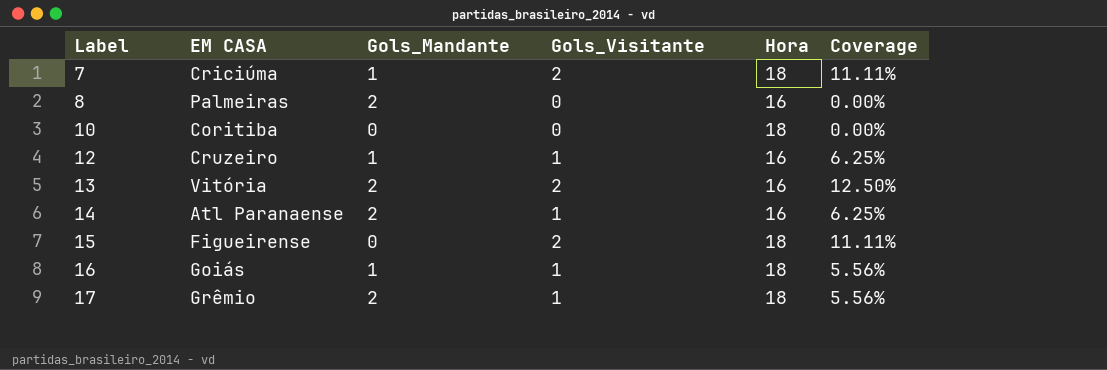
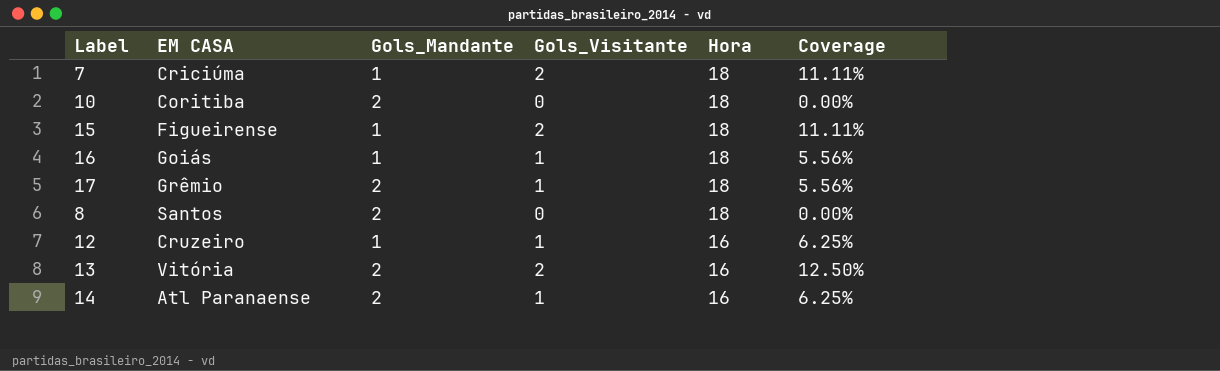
row order: Label ascending -> Hora descending
10 | Gols_Mandante: 0 -> 2
15 | Gols_Mandante: 0 -> 1
8 | EM CASA: Palmeiras -> Santos
8 | Hora: 16 -> 18

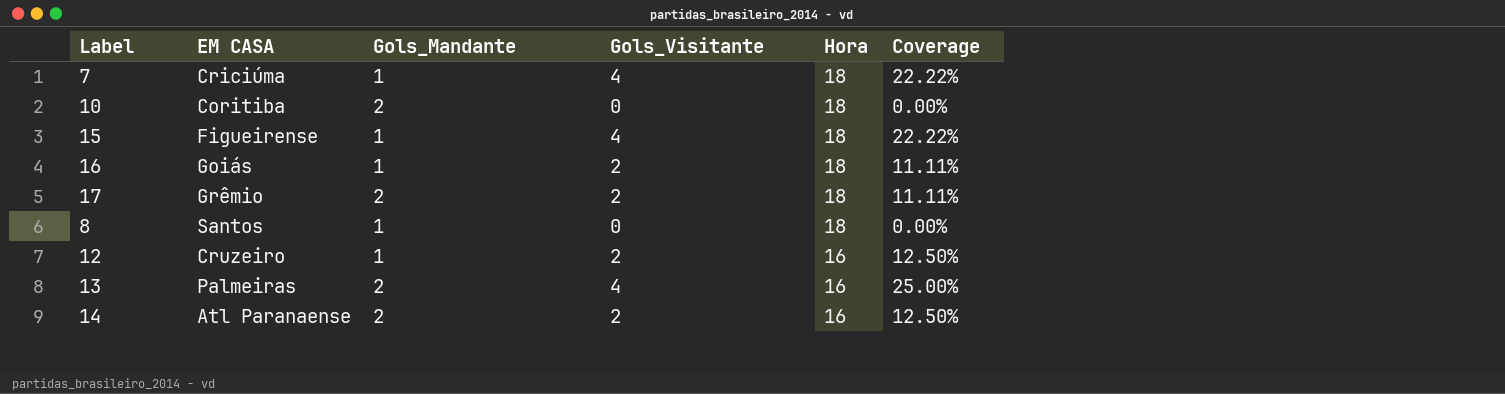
7 | Gols_Visitante: 2 -> 4
7 | Coverage: 11.11% -> 22.22%
15 | Gols_Visitante: 2 -> 4
15 | Coverage: 11.11% -> 22.22%
16 | Gols_Visitante: 1 -> 2
16 | Coverage: 5.56% -> 11.11%
17 | Gols_Visitante: 1 -> 2
17 | Coverage: 5.56% -> 11.11%
8 | Gols_Mandante: 2 -> 1
12 | Gols_Visitante: 1 -> 2
12 | Coverage: 6.25% -> 12.50%
13 | EM CASA: Vitória -> Palmeiras
13 | Gols_Visitante: 2 -> 4
13 | Coverage: 12.50% -> 25.00%
14 | Gols_Visitante: 1 -> 2
14 | Coverage: 6.25% -> 12.50%

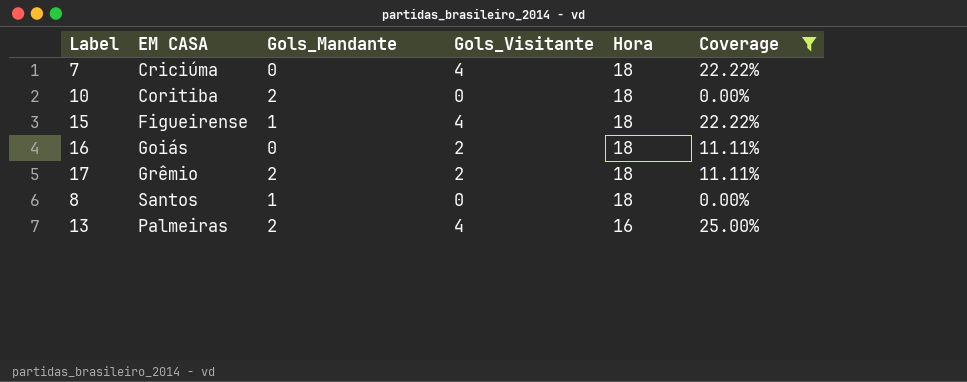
filter: none -> Coverage != 12.50%
7 | Gols_Mandante: 1 -> 0
16 | Gols_Mandante: 1 -> 0

